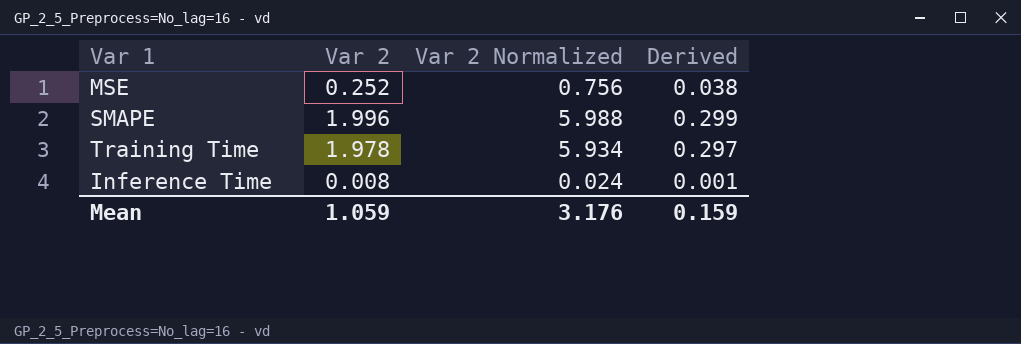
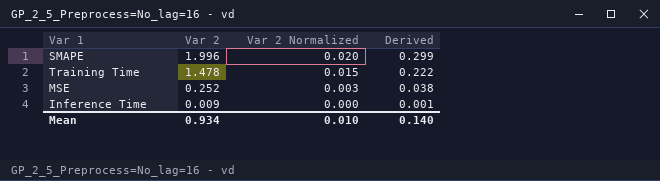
row order: none -> Var 2 descending
column Var 2 Normalized | formula: [Var 2] * 3 -> [Var 2] * 0.01
Training Time | Var 2: 1.978 -> 1.478
Training Time | Derived: 0.297 -> 0.222
Inference Time | Var 2: 0.008 -> 0.009
Mean | Var 2: 1.059 -> 0.934
Mean | Var 2 Normalized: 3.176 -> 0.010
Mean | Derived: 0.159 -> 0.140

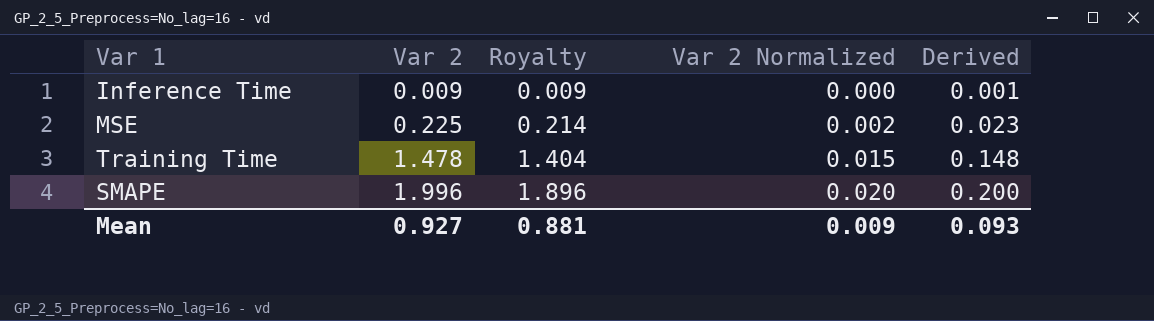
row order: Var 2 descending -> Var 2 ascending
column Royalty | formula: none -> [Var 2] * 0.95
column Derived | formula: [Var 2] * 0.15 -> [Var 2] * 0.1
MSE | Var 2: 0.252 -> 0.225
MSE | Var 2 Normalized: 0.003 -> 0.002
Mean | Var 2: 0.934 -> 0.927
Mean | Var 2 Normalized: 0.010 -> 0.009
Mean | Derived: 0.140 -> 0.093

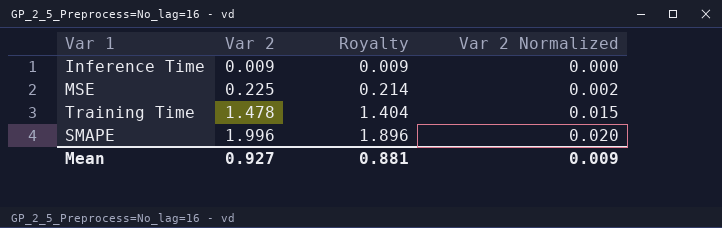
column Derived | formula: [Var 2] * 0.1 -> none

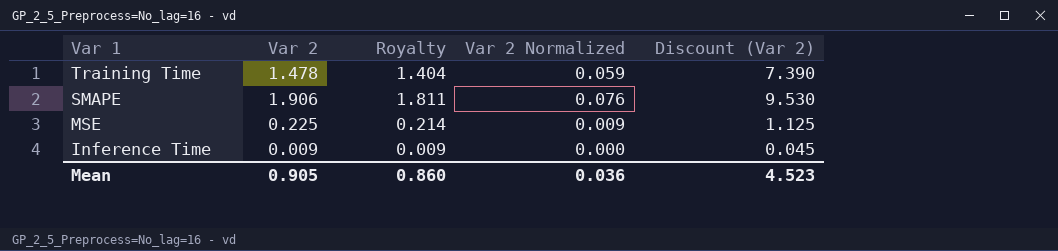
row order: Var 2 ascending -> Var 1 descending
column Var 2 Normalized | formula: [Var 2] * 0.01 -> [Var 2] * 0.04
column Discount (Var 2) | formula: none -> [Var 2] * 5
SMAPE | Var 2: 1.996 -> 1.906
SMAPE | Royalty: 1.896 -> 1.811
Mean | Var 2: 0.927 -> 0.905
Mean | Royalty: 0.881 -> 0.860
Mean | Var 2 Normalized: 0.009 -> 0.036

